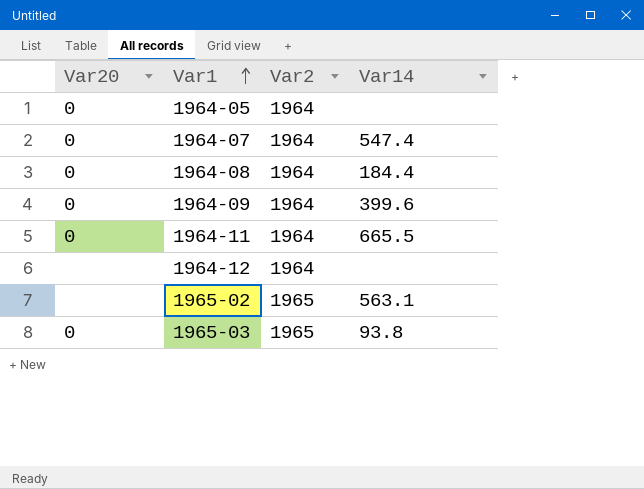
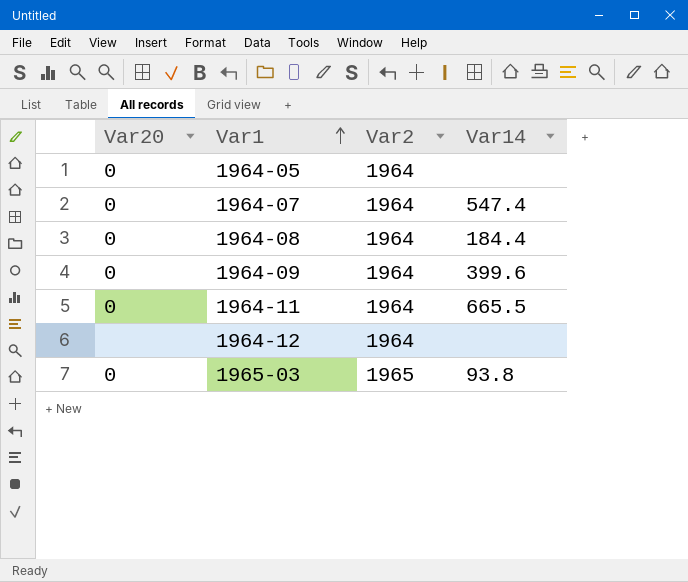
row 1965-02: none | 1965 | 563.1 -> none

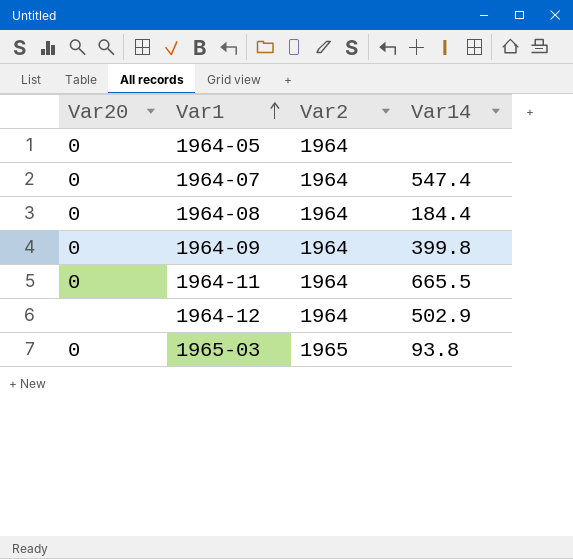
1964-09 | Var14: 399.6 -> 399.8
1964-12 | Var14: none -> 502.9

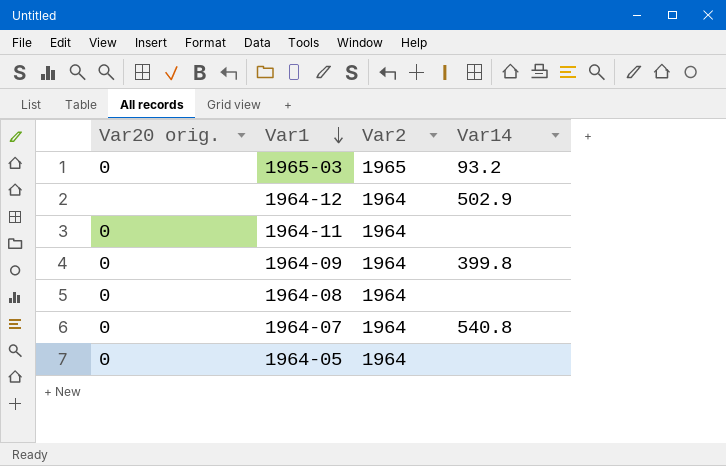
row order: Var1 ascending -> Var1 descending
column name: Var20 -> Var20 orig.
1965-03 | Var14: 93.8 -> 93.2
1964-11 | Var14: 665.5 -> none
1964-08 | Var14: 184.4 -> none
1964-07 | Var14: 547.4 -> 540.8

